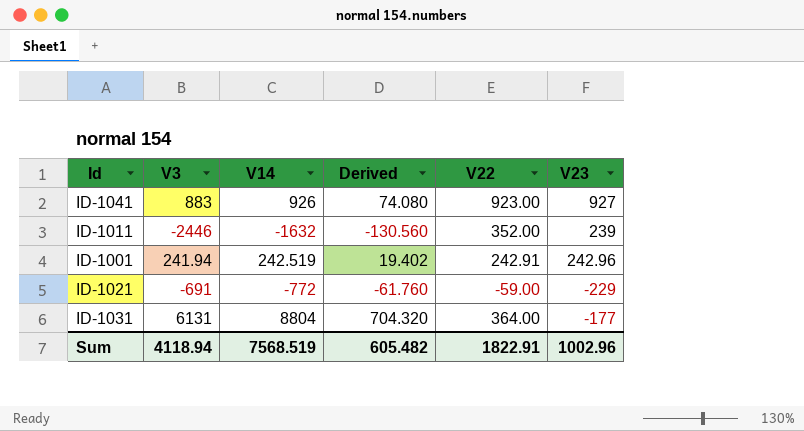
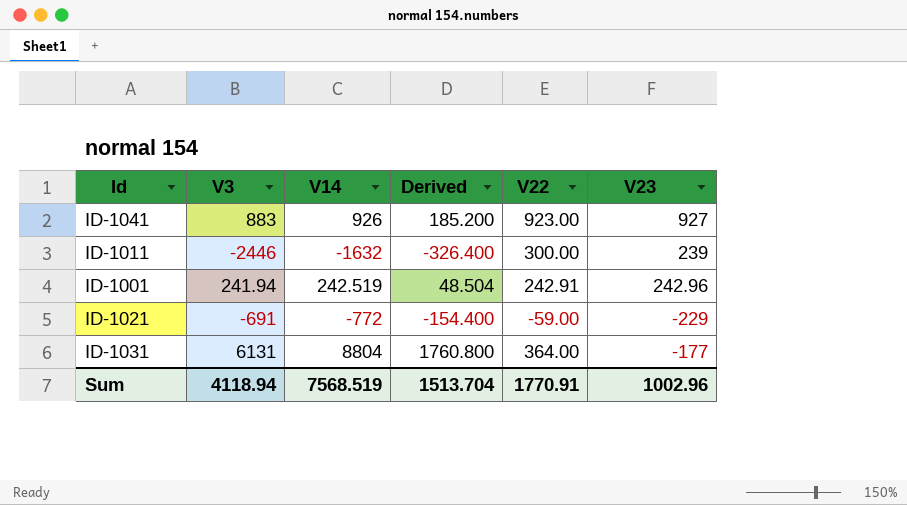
column Derived | formula: [V14] * 0.08 -> [V14] * 0.2
ID-1011 | V22: 352.00 -> 300.00
Sum | Derived: 605.482 -> 1513.704
Sum | V22: 1822.91 -> 1770.91

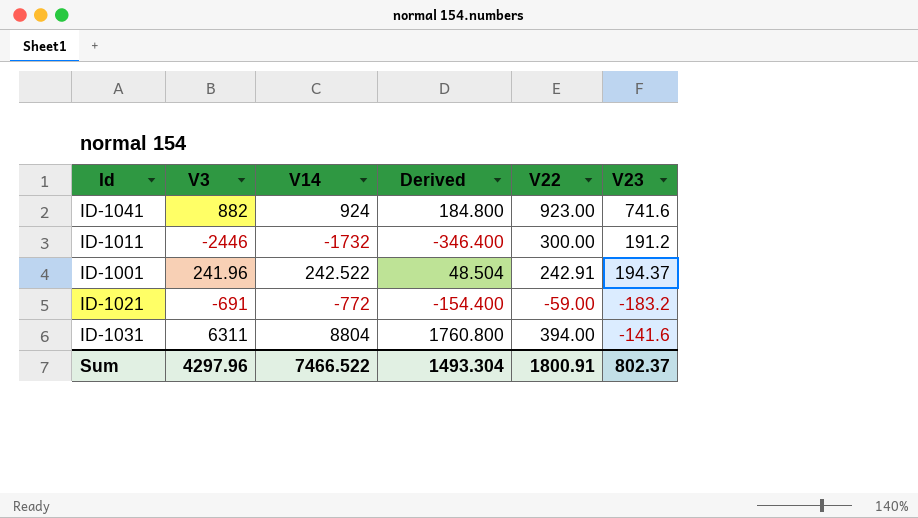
ID-1041 | V3: 883 -> 882
ID-1041 | V14: 926 -> 924
ID-1041 | Derived: 185.200 -> 184.800
ID-1041 | V23: 927 -> 741.6
ID-1011 | V14: -1632 -> -1732
ID-1011 | Derived: -326.400 -> -346.400
ID-1011 | V23: 239 -> 191.2
ID-1001 | V3: 241.94 -> 241.96
ID-1001 | V14: 242.519 -> 242.522
ID-1001 | V23: 242.96 -> 194.37
ID-1021 | V23: -229 -> -183.2
ID-1031 | V3: 6131 -> 6311
ID-1031 | V22: 364.00 -> 394.00
ID-1031 | V23: -177 -> -141.6
Sum | V3: 4118.94 -> 4297.96
Sum | V14: 7568.519 -> 7466.522
Sum | Derived: 1513.704 -> 1493.304
Sum | V22: 1770.91 -> 1800.91
Sum | V23: 1002.96 -> 802.37

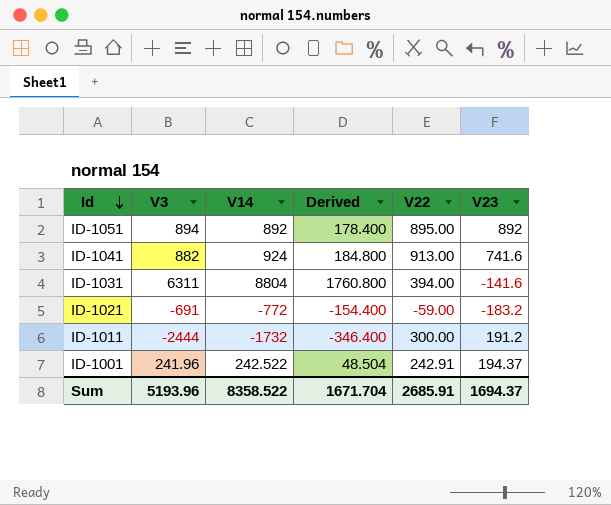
row order: none -> Id descending
row ID-1051: none -> 894 | 892 | 178.400 | 895.00 | 892
ID-1041 | V22: 923.00 -> 913.00
ID-1011 | V3: -2446 -> -2444
Sum | V3: 4297.96 -> 5193.96
Sum | V14: 7466.522 -> 8358.522
Sum | Derived: 1493.304 -> 1671.704
Sum | V22: 1800.91 -> 2685.91
Sum | V23: 802.37 -> 1694.37

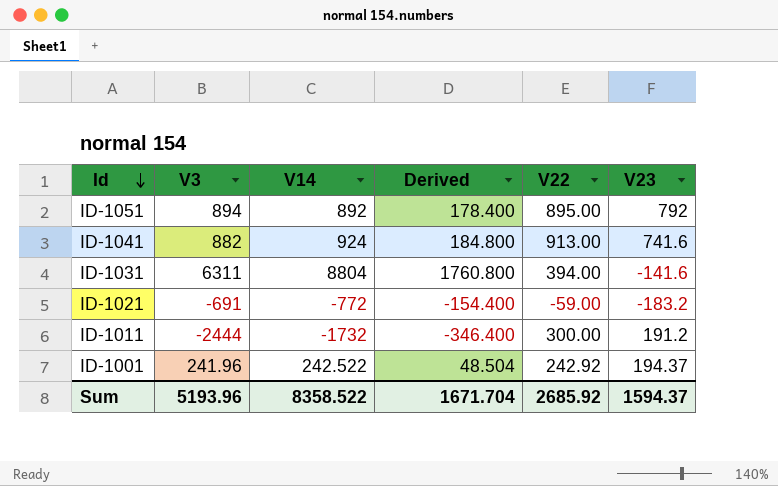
ID-1051 | V23: 892 -> 792
ID-1001 | V22: 242.91 -> 242.92
Sum | V22: 2685.91 -> 2685.92
Sum | V23: 1694.37 -> 1594.37

